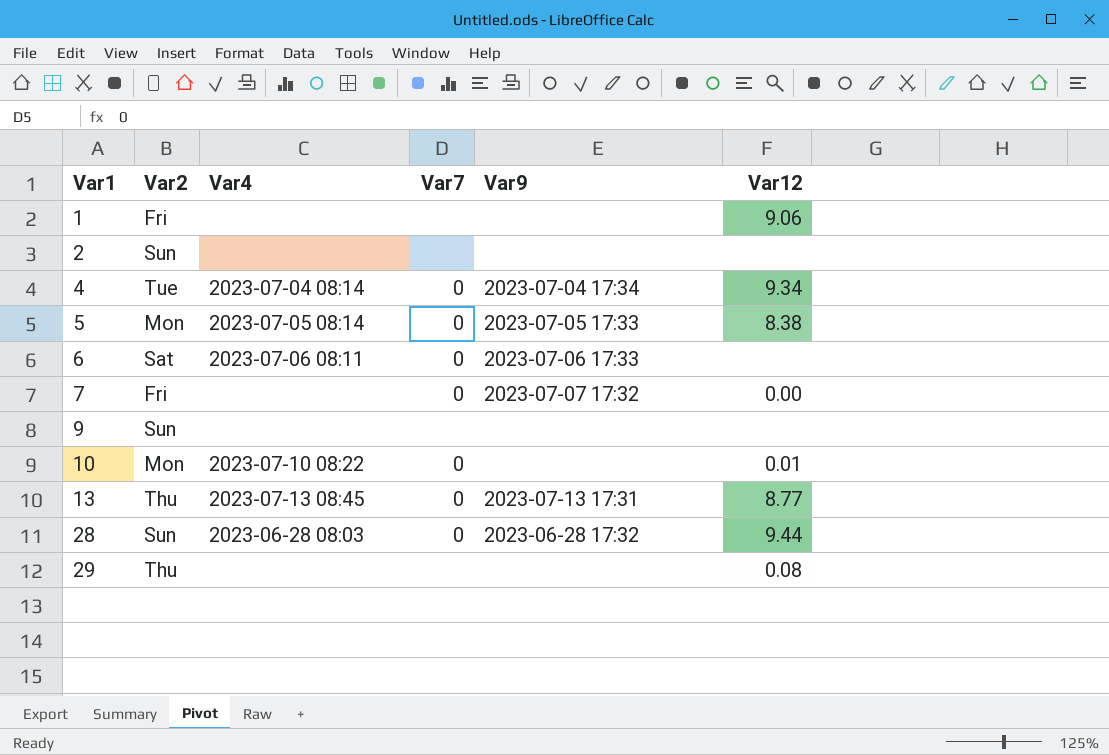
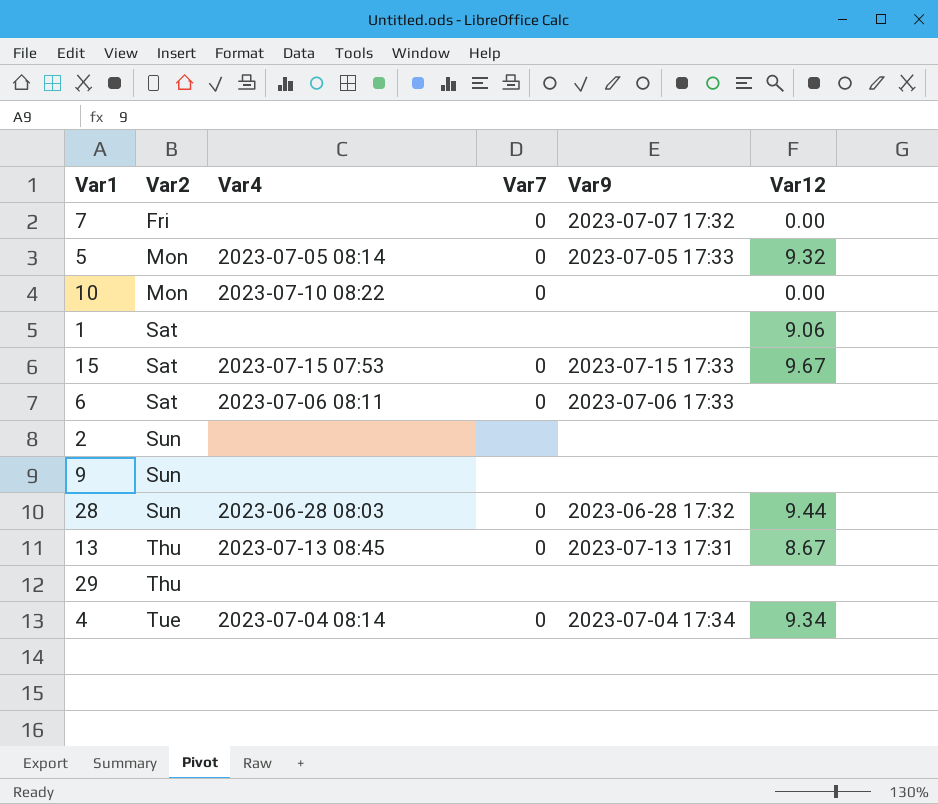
row order: Var1 ascending -> Var2 ascending
5 | Var12: 8.38 -> 9.32
10 | Var12: 0.01 -> 0.00
1 | Var2: Fri -> Sat
row 15: none -> Sat | 2023-07-15 07:53 | 0 | 2023-07-15 17:33 | 9.67
13 | Var12: 8.77 -> 8.67
29 | Var12: 0.08 -> none

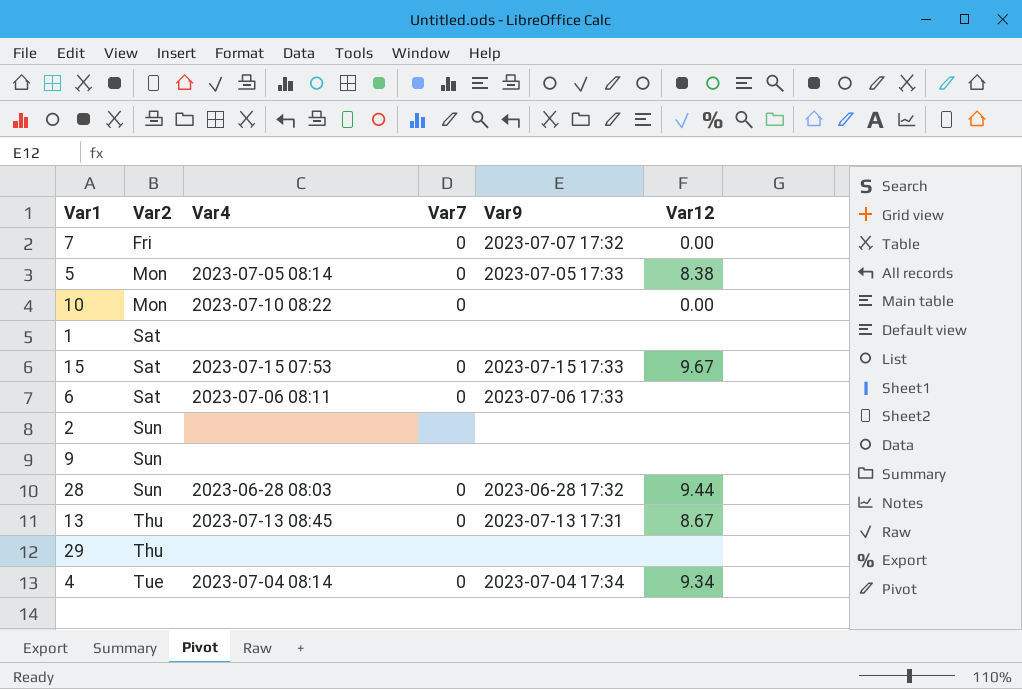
5 | Var12: 9.32 -> 8.38
1 | Var12: 9.06 -> none

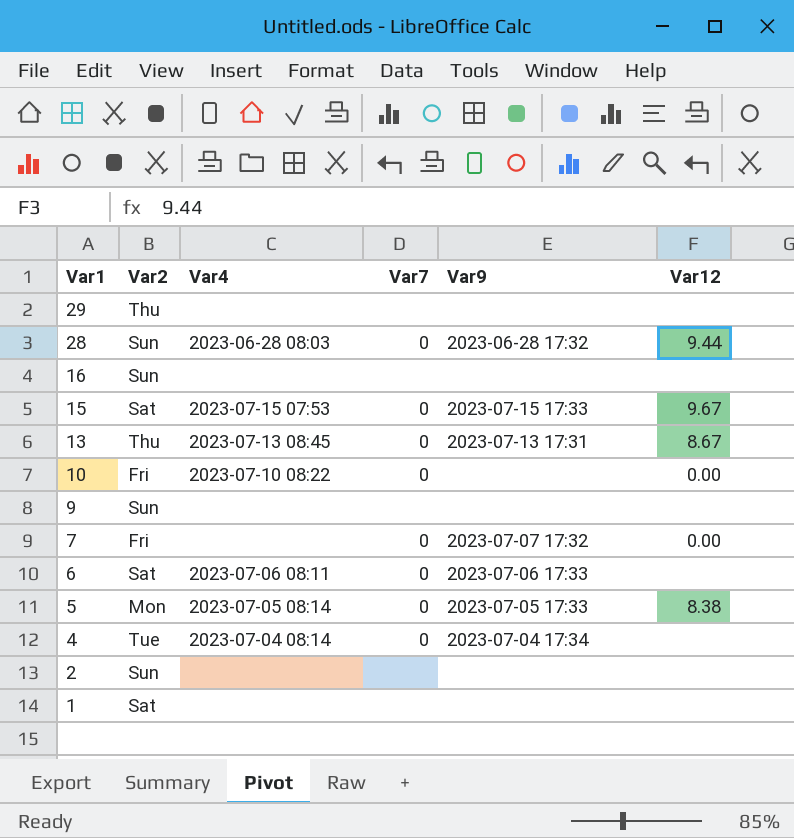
row order: Var2 ascending -> Var1 descending
row 16: none -> Sun | none | none | none | none
10 | Var2: Mon -> Fri
4 | Var12: 9.34 -> none

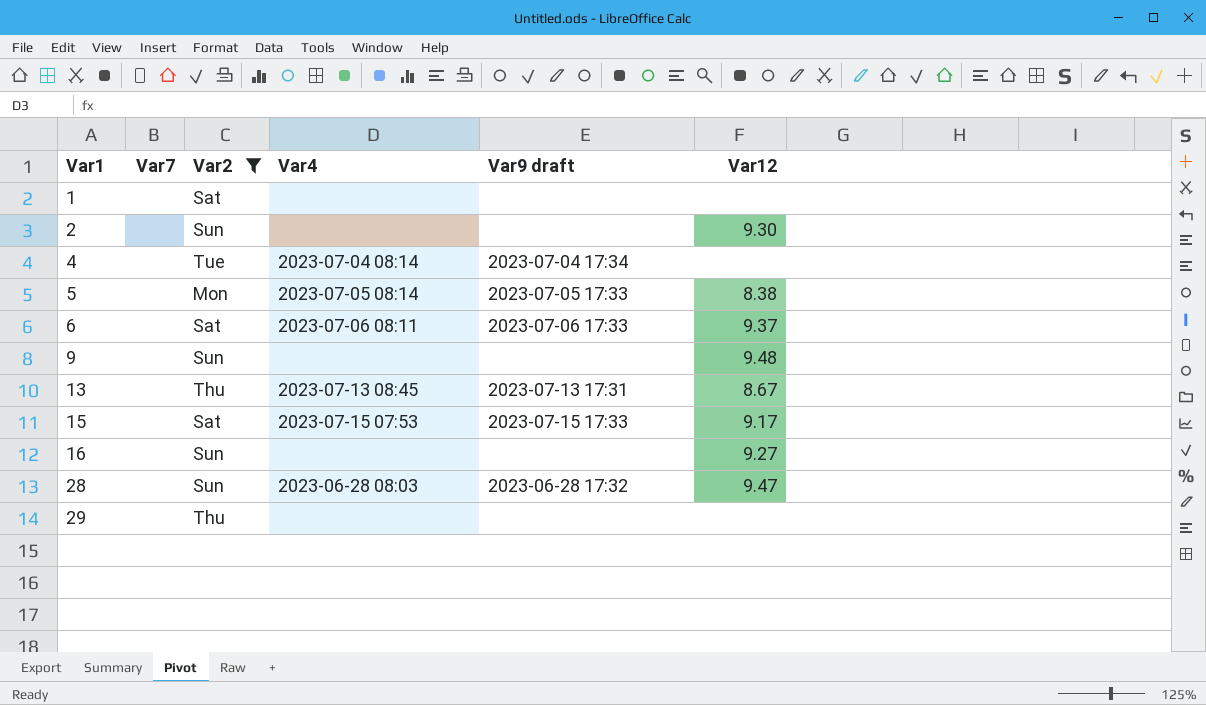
filter: none -> Var2 != Fri
row order: Var1 descending -> Var1 ascending
column Var7 | position: 4 -> 2
column name: Var9 -> Var9 draft
2 | Var12: none -> 9.30
4 | Var7: 0 -> none
5 | Var7: 0 -> none
6 | Var7: 0 -> none
6 | Var12: none -> 9.37
9 | Var12: none -> 9.48
13 | Var7: 0 -> none
15 | Var7: 0 -> none
15 | Var12: 9.67 -> 9.17
16 | Var12: none -> 9.27
28 | Var7: 0 -> none
28 | Var12: 9.44 -> 9.47

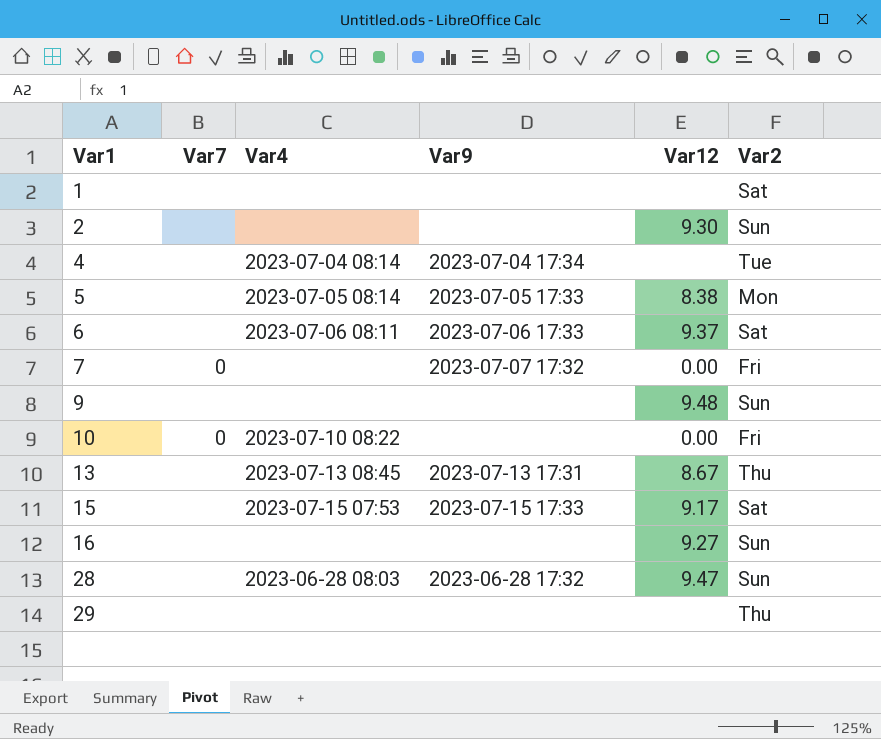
filter: Var2 != Fri -> none
column name: Var9 draft -> Var9
column Var2 | position: 3 -> 6

